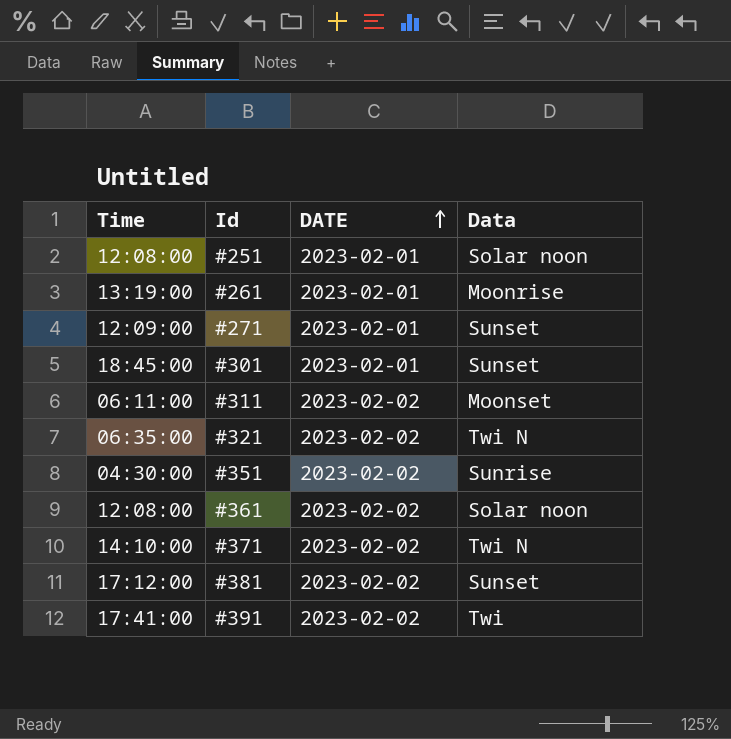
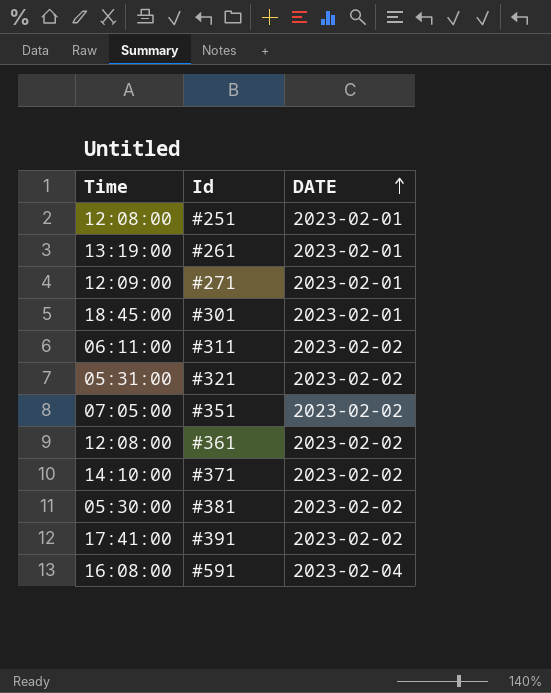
column Data | position: 4 -> none
#321 | Time: 06:35:00 -> 05:31:00
#351 | Time: 04:30:00 -> 07:05:00
#381 | Time: 17:12:00 -> 05:30:00
row #591: none -> 16:08:00 | 2023-02-04

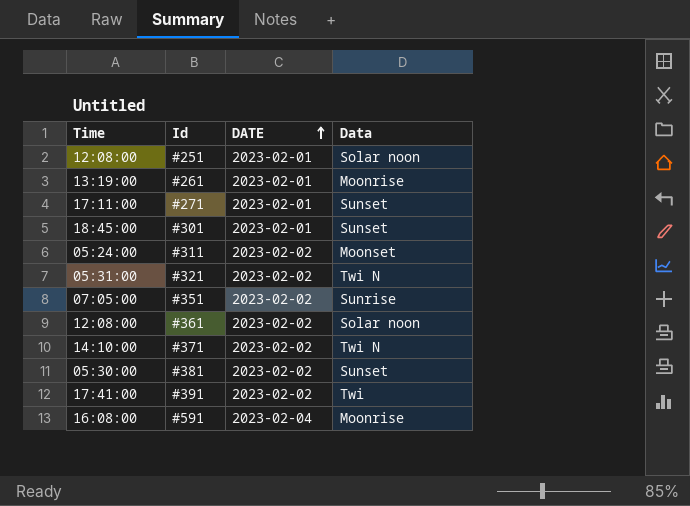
column Data | position: none -> 4
#271 | Time: 12:09:00 -> 17:11:00
#311 | Time: 06:11:00 -> 05:24:00

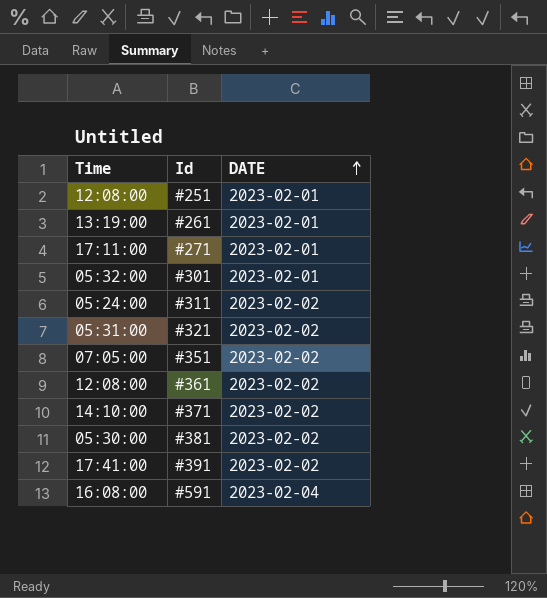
column Data | position: 4 -> none
#301 | Time: 18:45:00 -> 05:32:00

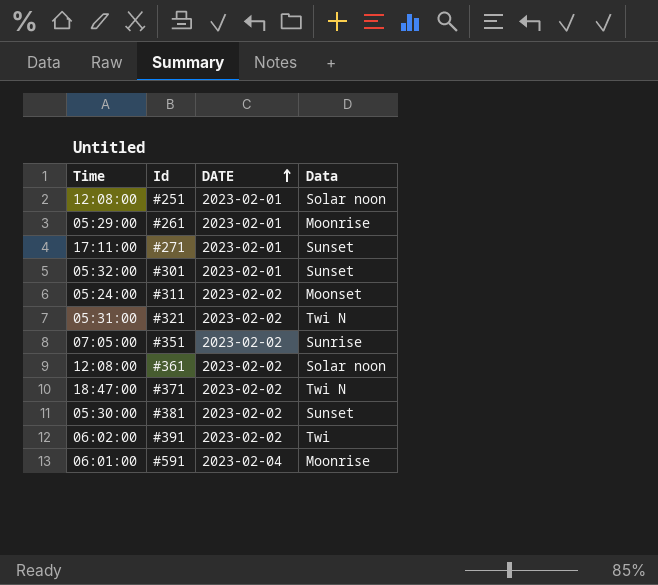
column Data | position: none -> 4
#261 | Time: 13:19:00 -> 05:29:00
#371 | Time: 14:10:00 -> 18:47:00
#391 | Time: 17:41:00 -> 06:02:00
#591 | Time: 16:08:00 -> 06:01:00

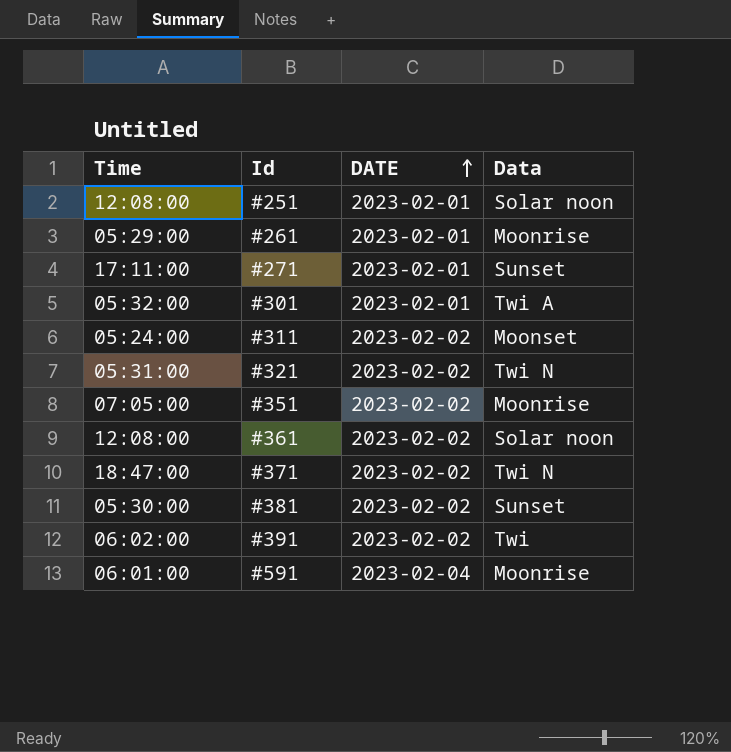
#301 | Data: Sunset -> Twi A
#351 | Data: Sunrise -> Moonrise

